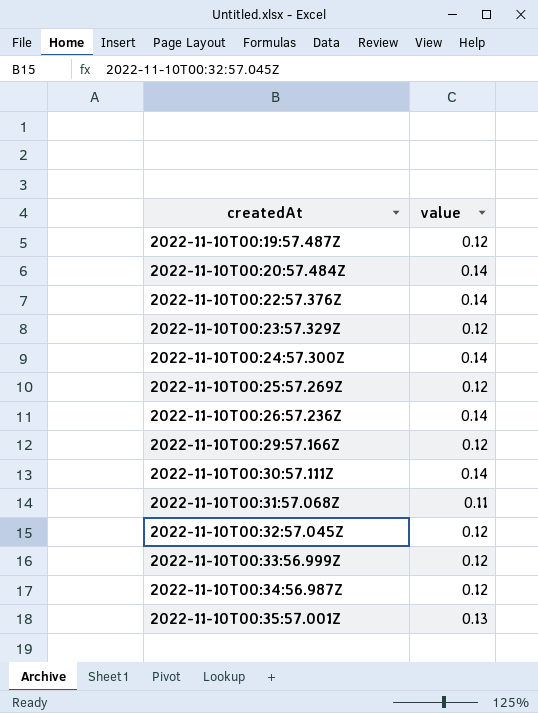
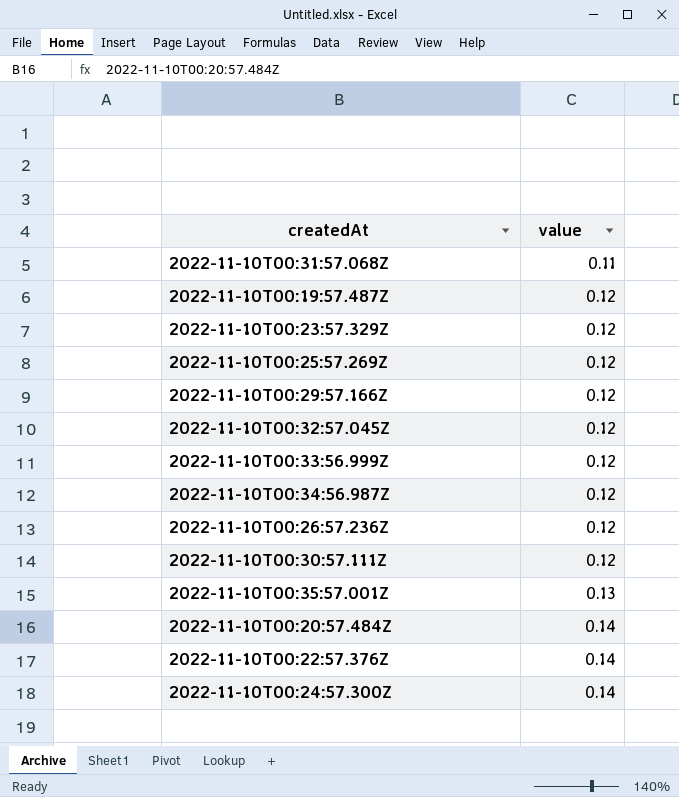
row order: createdAt ascending -> value ascending
2022-11-10T00:26:57.236Z | value: 0.14 -> 0.12
2022-11-10T00:30:57.111Z | value: 0.14 -> 0.12

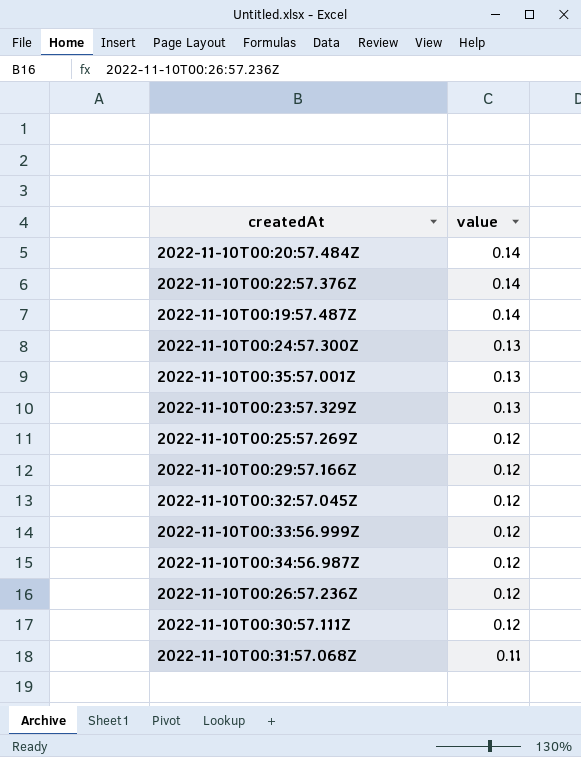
row order: value ascending -> value descending
2022-11-10T00:19:57.487Z | value: 0.12 -> 0.14
2022-11-10T00:24:57.300Z | value: 0.14 -> 0.13
2022-11-10T00:23:57.329Z | value: 0.12 -> 0.13

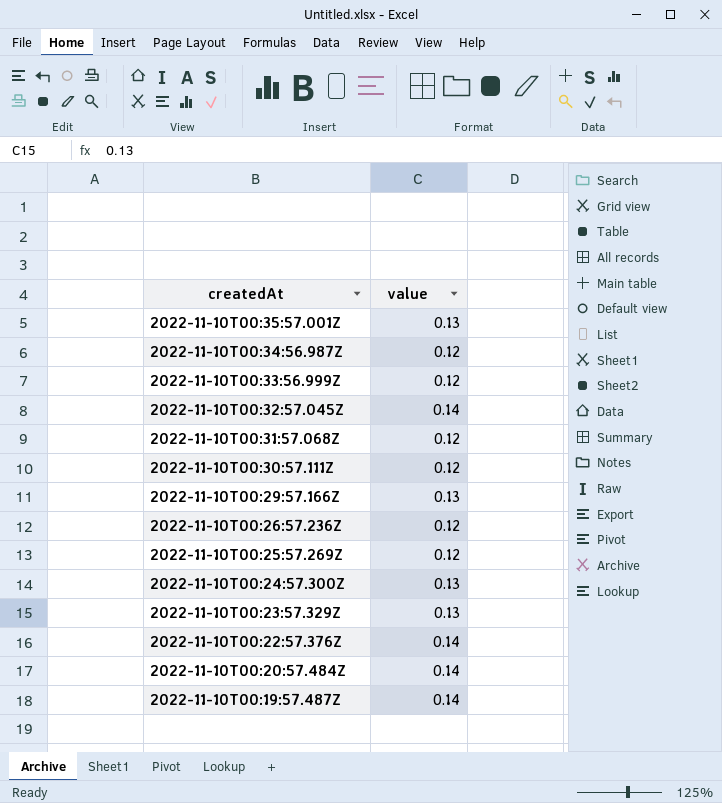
row order: value descending -> createdAt descending
2022-11-10T00:32:57.045Z | value: 0.12 -> 0.14
2022-11-10T00:31:57.068Z | value: 0.11 -> 0.12
2022-11-10T00:29:57.166Z | value: 0.12 -> 0.13

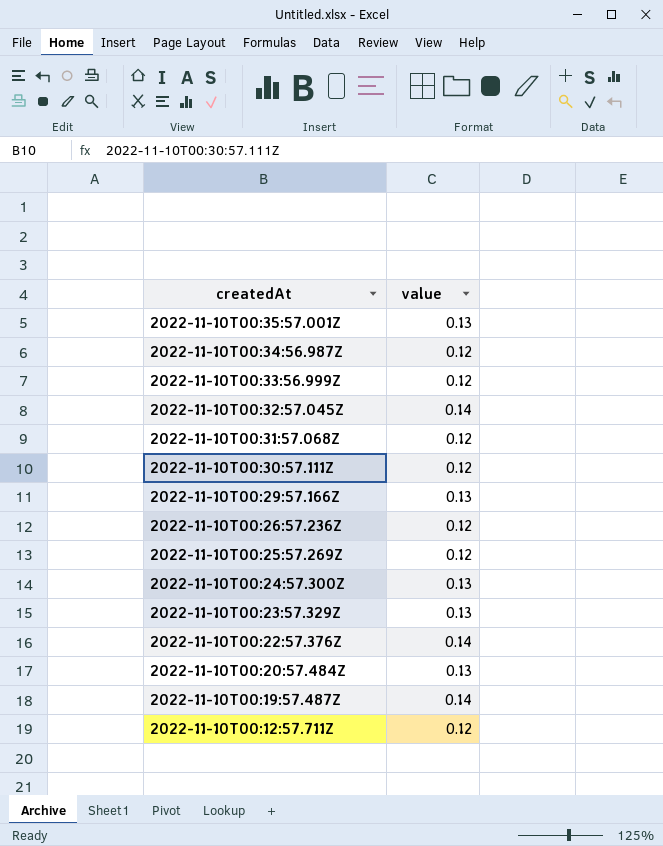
2022-11-10T00:20:57.484Z | value: 0.14 -> 0.13
row 2022-11-10T00:12:57.711Z: none -> 0.12

